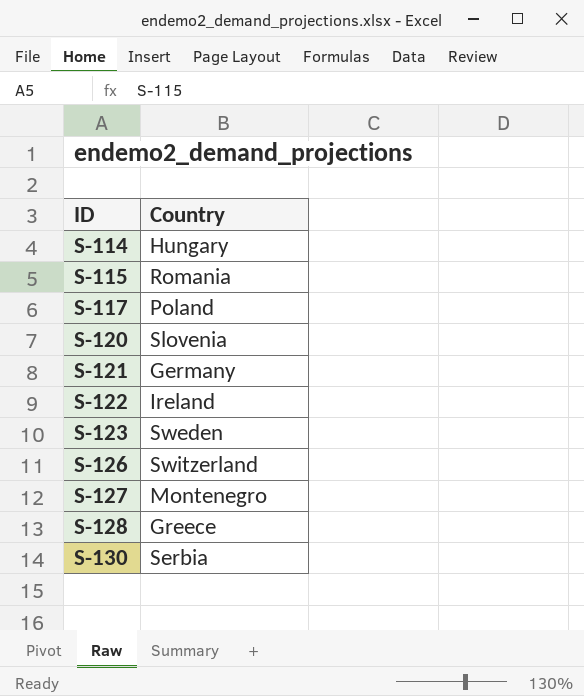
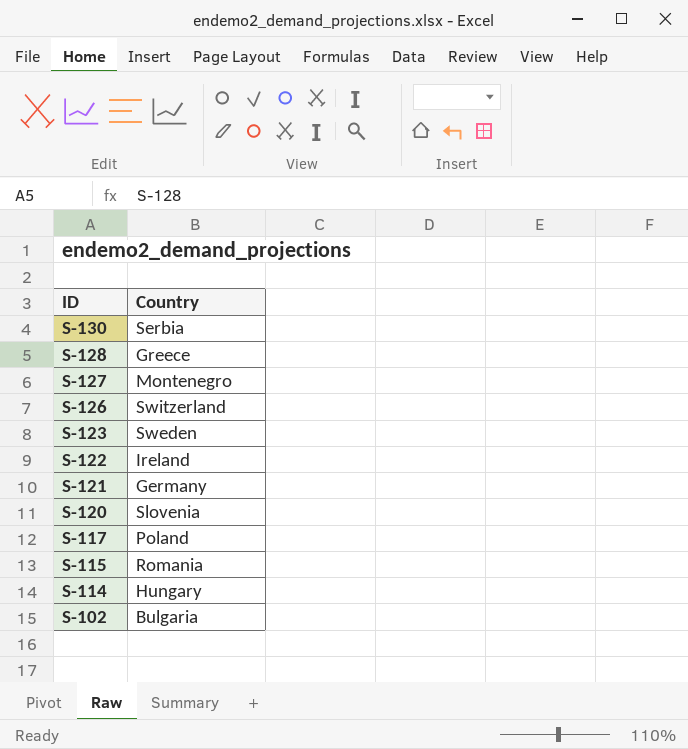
row order: ID ascending -> ID descending
row S-102: none -> Bulgaria

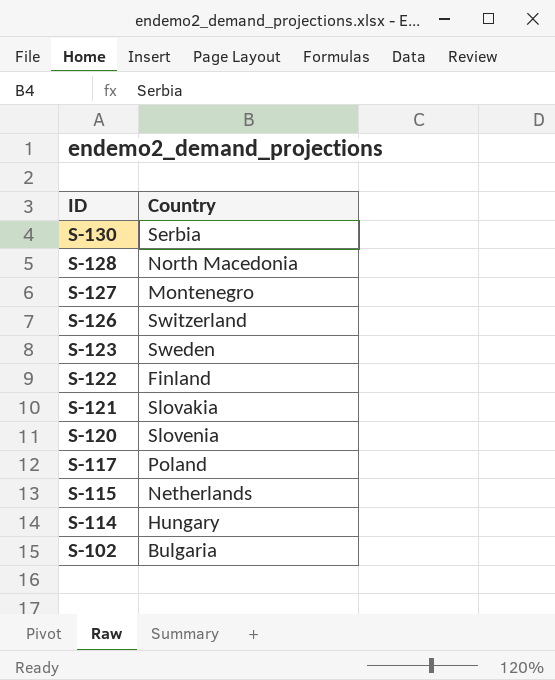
S-128 | Country: Greece -> North Macedonia
S-122 | Country: Ireland -> Finland
S-121 | Country: Germany -> Slovakia
S-115 | Country: Romania -> Netherlands

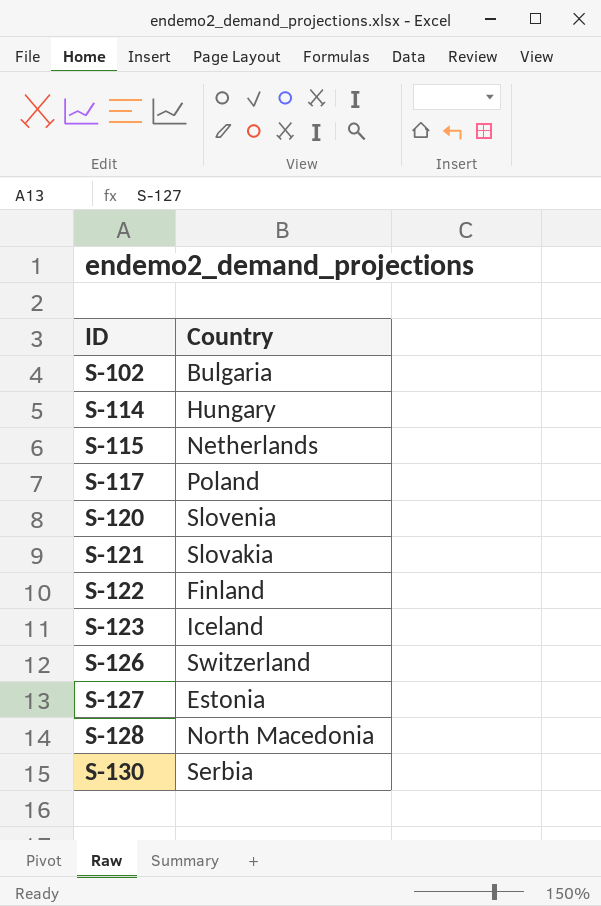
row order: ID descending -> ID ascending
S-123 | Country: Sweden -> Iceland
S-127 | Country: Montenegro -> Estonia

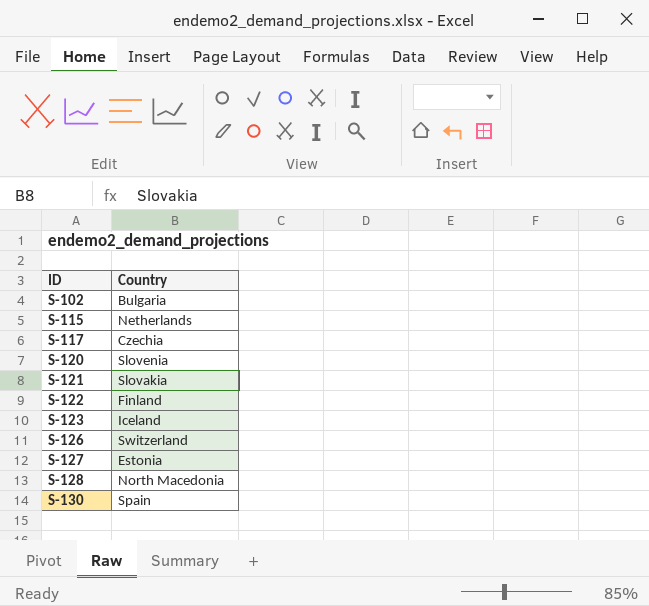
row S-114: Hungary -> none
S-117 | Country: Poland -> Czechia
S-130 | Country: Serbia -> Spain

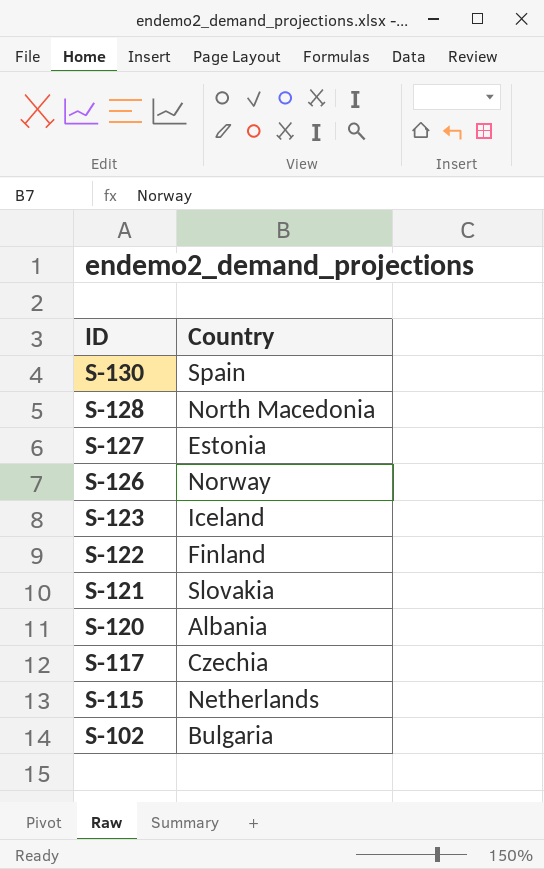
row order: ID ascending -> ID descending
S-126 | Country: Switzerland -> Norway
S-120 | Country: Slovenia -> Albania

